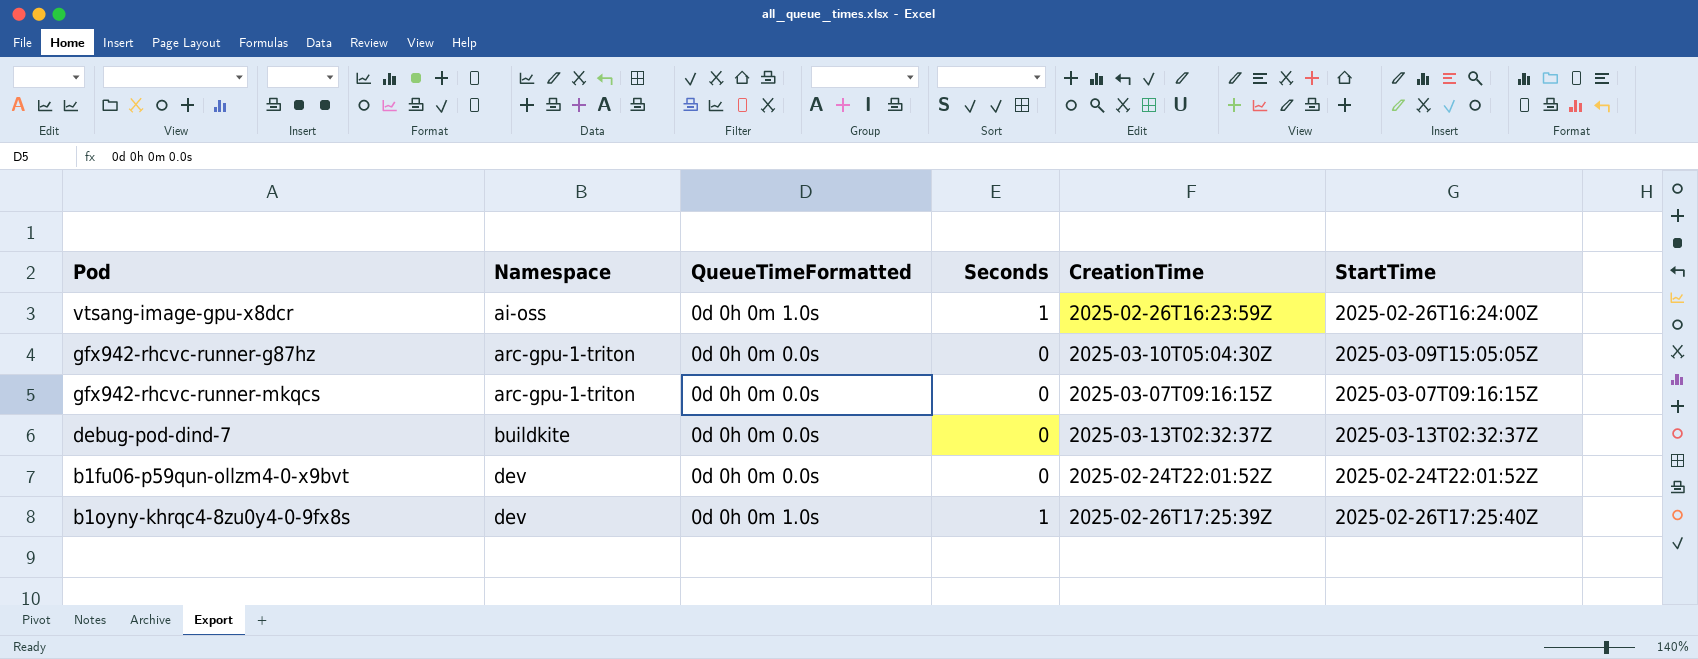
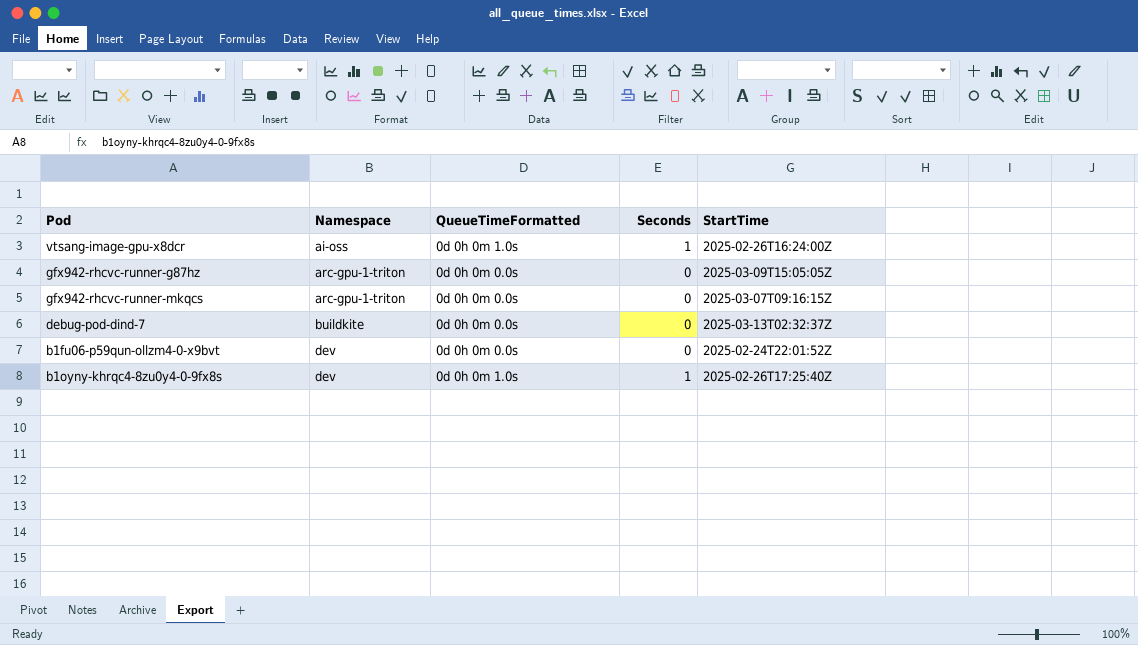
column CreationTime | position: 5 -> none

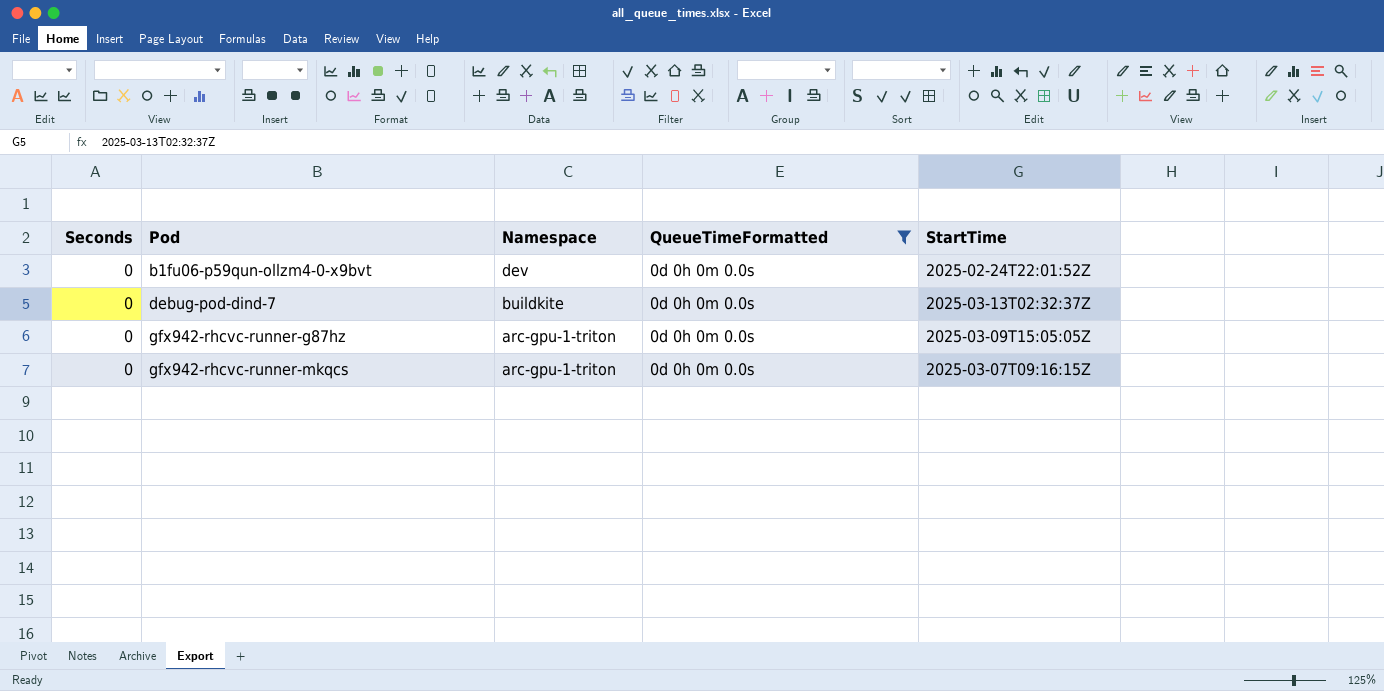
filter: none -> QueueTimeFormatted = 0d 0h 0m 0.0s
row order: Namespace ascending -> Pod ascending
column Seconds | position: 4 -> 1

